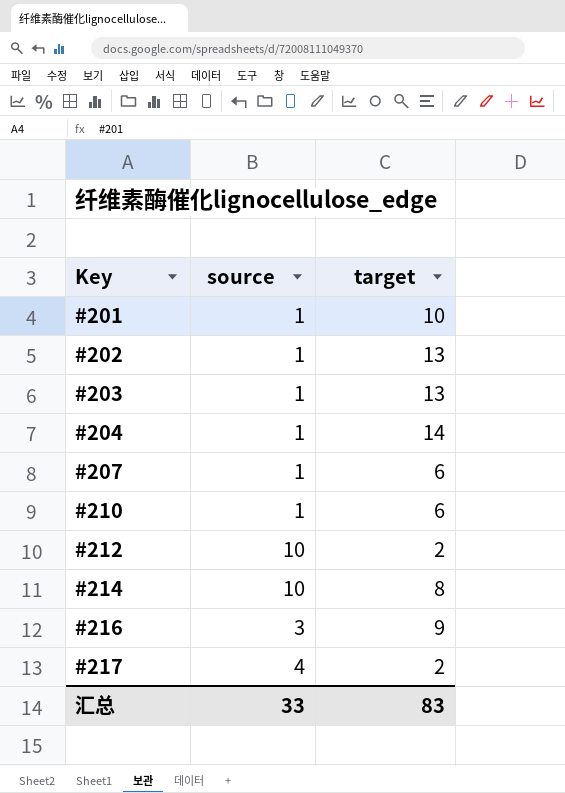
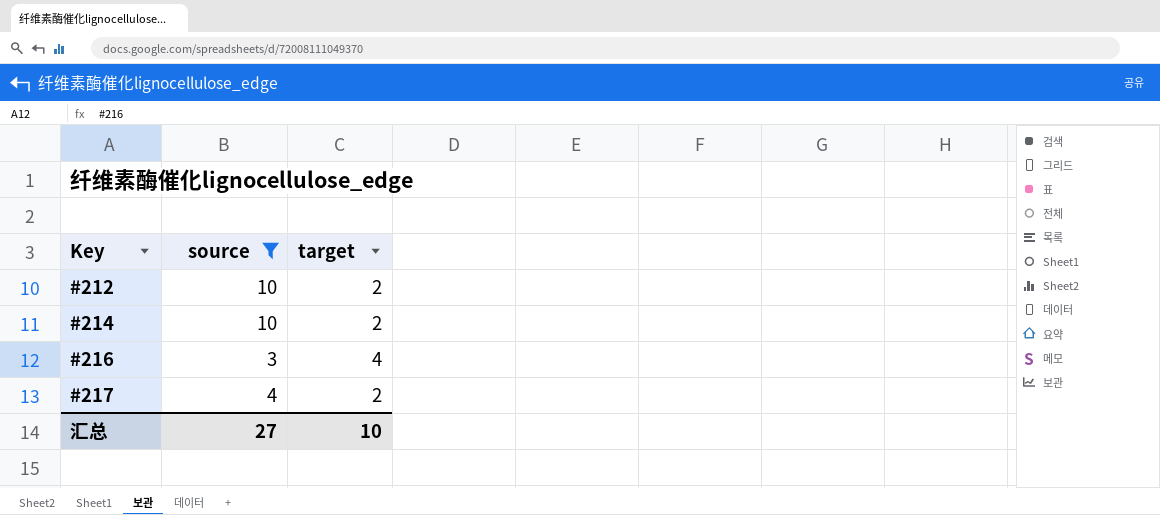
filter: none -> source != 1
#214 | target: 8 -> 2
#216 | target: 9 -> 4
汇总 | source: 33 -> 27
汇总 | target: 83 -> 10

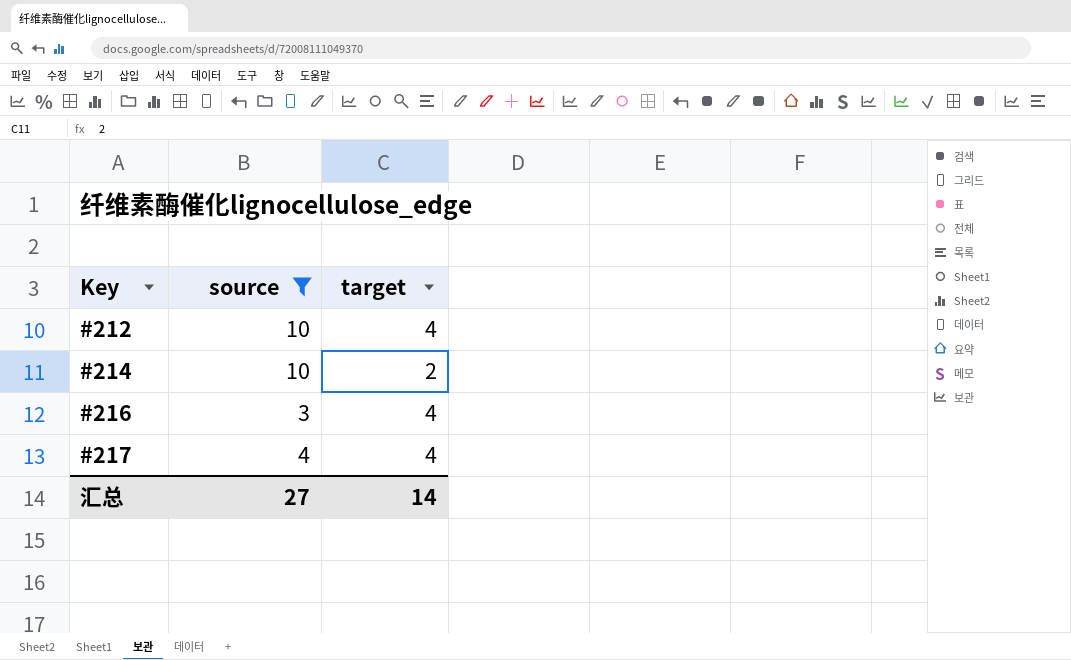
#212 | target: 2 -> 4
#217 | target: 2 -> 4
汇总 | target: 10 -> 14

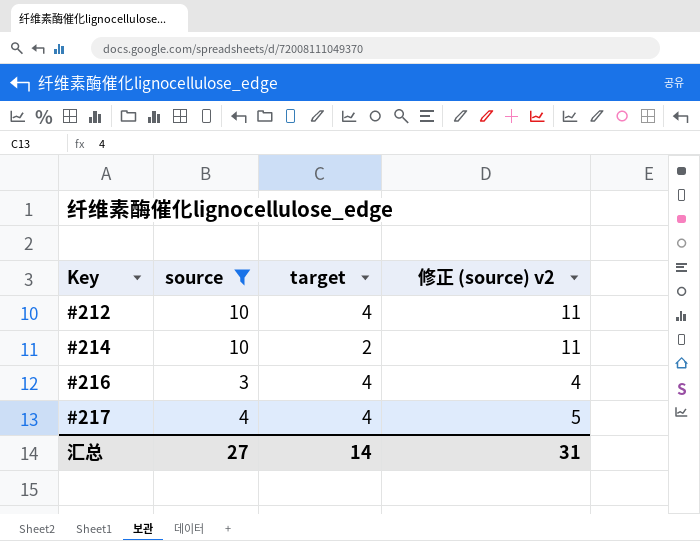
column 修正 (source) v2 | formula: none -> [source] + 1

